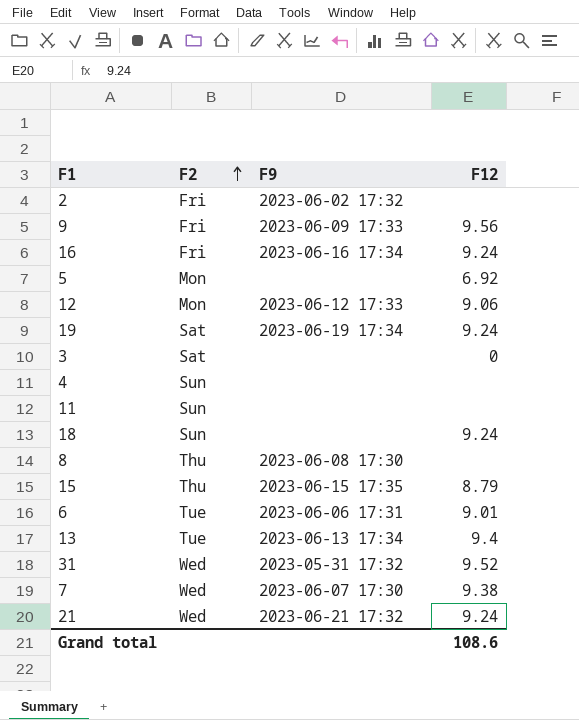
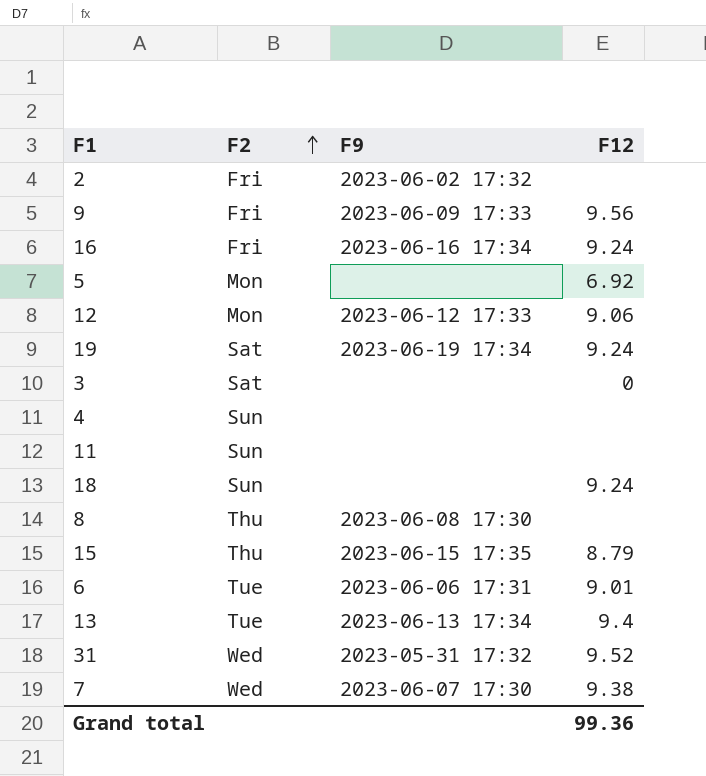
row 21: Wed | 2023-06-21 17:32 | 9.24 -> none
Grand total | F12: 108.6 -> 99.36

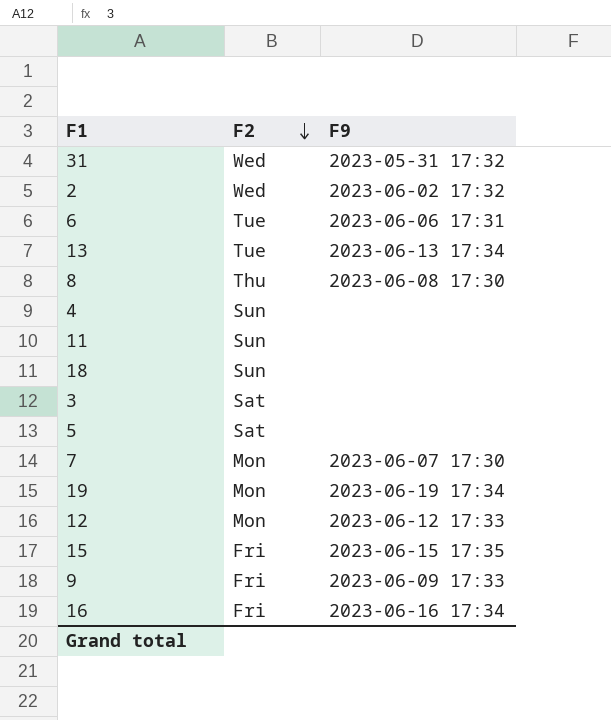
row order: F2 ascending -> F2 descending
column F12 | position: 4 -> none
2 | F2: Fri -> Wed
5 | F2: Mon -> Sat
7 | F2: Wed -> Mon
19 | F2: Sat -> Mon
15 | F2: Thu -> Fri

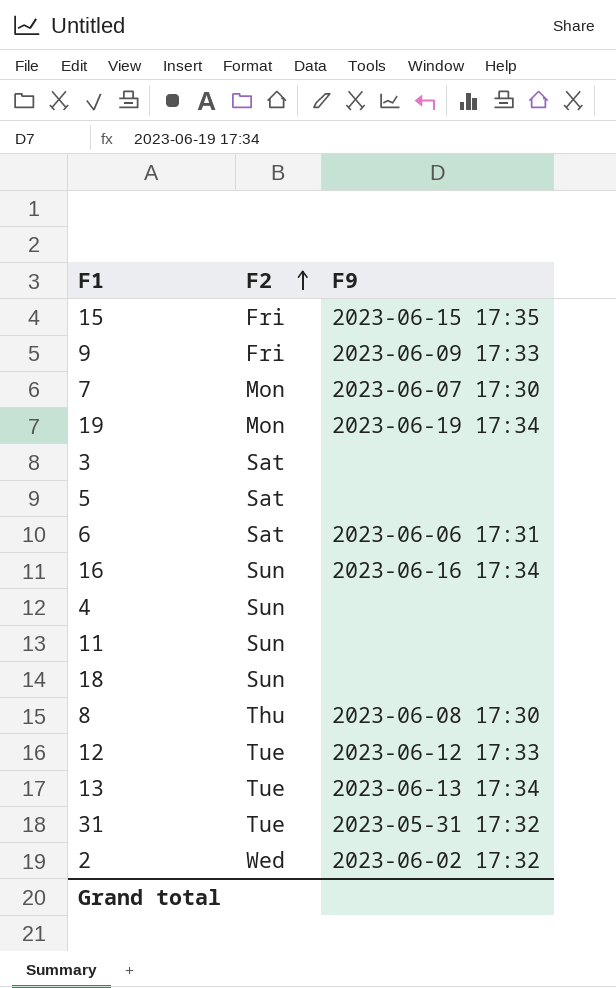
row order: F2 descending -> F2 ascending
6 | F2: Tue -> Sat
16 | F2: Fri -> Sun
12 | F2: Mon -> Tue
31 | F2: Wed -> Tue

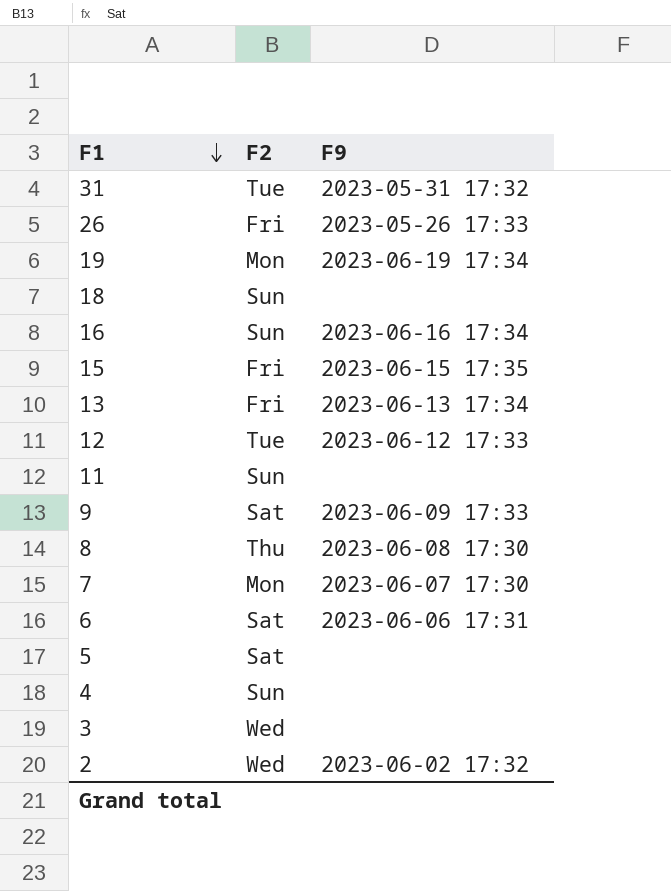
row order: F2 ascending -> F1 descending
row 26: none -> Fri | 2023-05-26 17:33
13 | F2: Tue -> Fri
9 | F2: Fri -> Sat
3 | F2: Sat -> Wed

